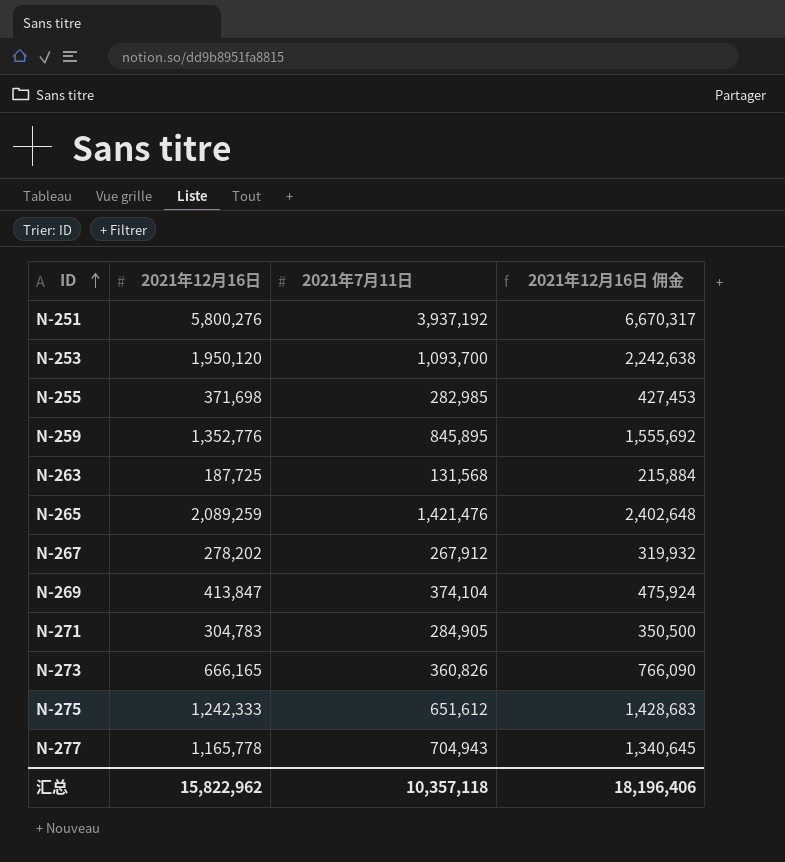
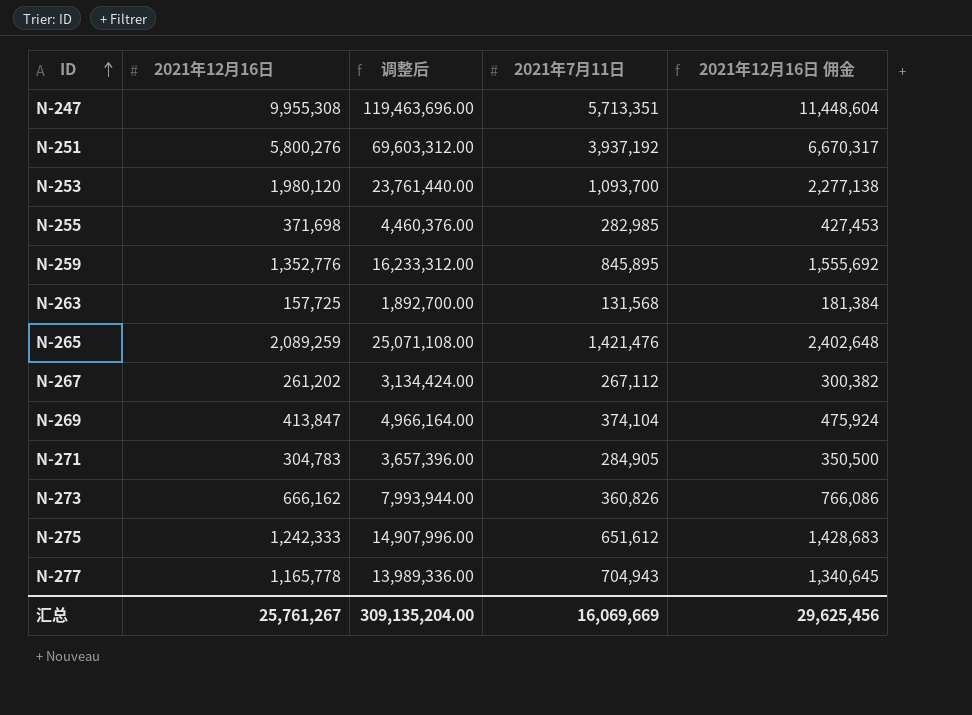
column 调整后 | formula: none -> [2021年12月16日] * 12
row N-247: none -> 9,955,308 | 119,463,696.00 | 5,713,351 | 11,448,604
N-253 | 2021年12月16日: 1,950,120 -> 1,980,120
N-253 | 2021年12月16日 佣金: 2,242,638 -> 2,277,138
N-263 | 2021年12月16日: 187,725 -> 157,725
N-263 | 2021年12月16日 佣金: 215,884 -> 181,384
N-267 | 2021年12月16日: 278,202 -> 261,202
N-267 | 2021年7月11日: 267,912 -> 267,112
N-267 | 2021年12月16日 佣金: 319,932 -> 300,382
N-273 | 2021年12月16日: 666,165 -> 666,162
N-273 | 2021年12月16日 佣金: 766,090 -> 766,086
汇总 | 2021年12月16日: 15,822,962 -> 25,761,267
汇总 | 2021年7月11日: 10,357,118 -> 16,069,669
汇总 | 2021年12月16日 佣金: 18,196,406 -> 29,625,456

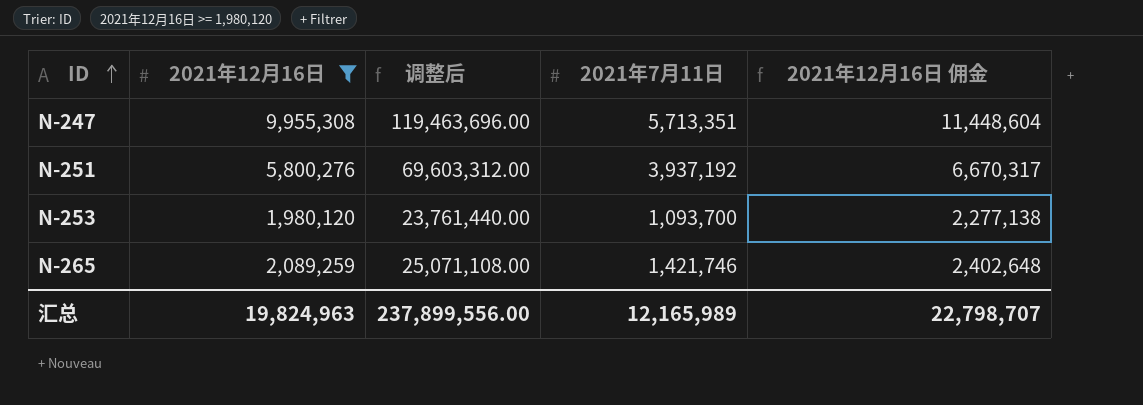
filter: none -> 2021年12月16日 >= 1,980,120
N-265 | 2021年7月11日: 1,421,476 -> 1,421,746
汇总 | 2021年12月16日: 25,761,267 -> 19,824,963
汇总 | 调整后: 309,135,204.00 -> 237,899,556.00
汇总 | 2021年7月11日: 16,069,669 -> 12,165,989
汇总 | 2021年12月16日 佣金: 29,625,456 -> 22,798,707

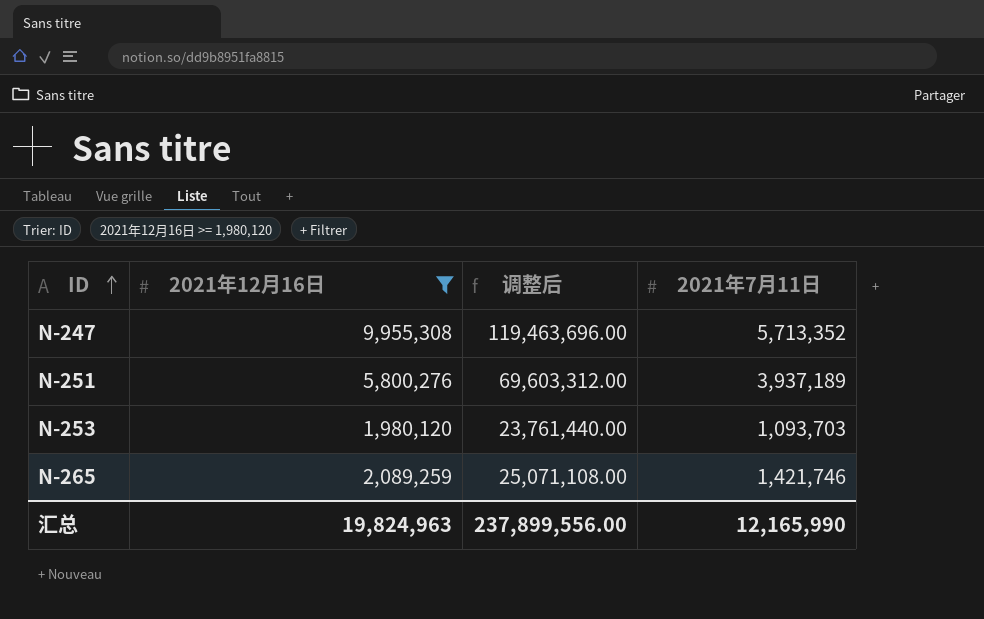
column 2021年12月16日 佣金 | formula: [2021年12月16日] * 1.15 -> none
N-247 | 2021年7月11日: 5,713,351 -> 5,713,352
N-251 | 2021年7月11日: 3,937,192 -> 3,937,189
N-253 | 2021年7月11日: 1,093,700 -> 1,093,703
汇总 | 2021年7月11日: 12,165,989 -> 12,165,990

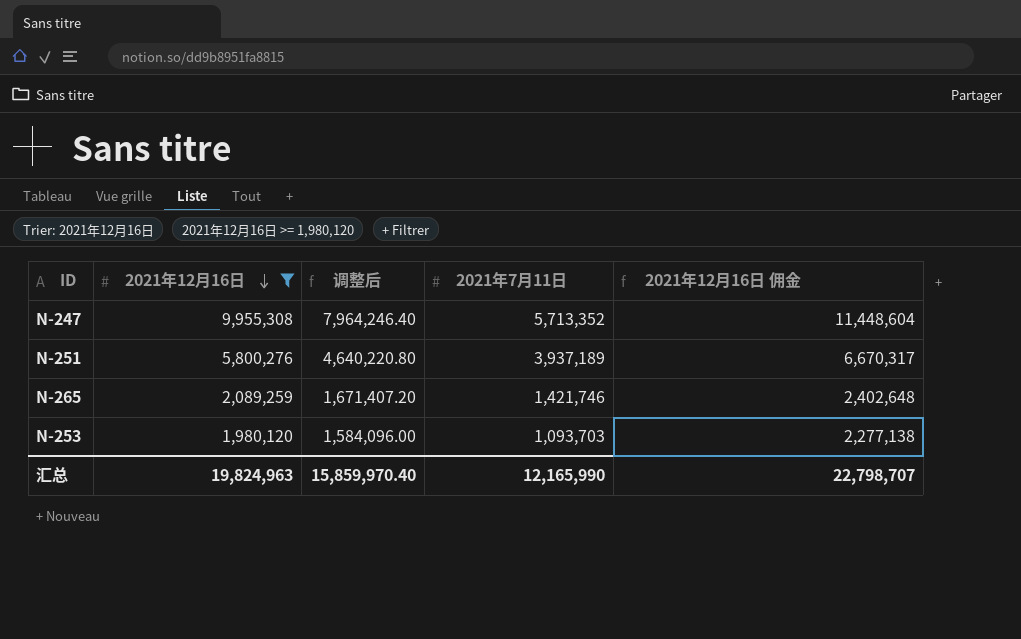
row order: ID ascending -> 2021年12月16日 descending
column 调整后 | formula: [2021年12月16日] * 12 -> [2021年12月16日] * 0.8
column 2021年12月16日 佣金 | formula: none -> [2021年12月16日] * 1.15
汇总 | 调整后: 237,899,556.00 -> 15,859,970.40

